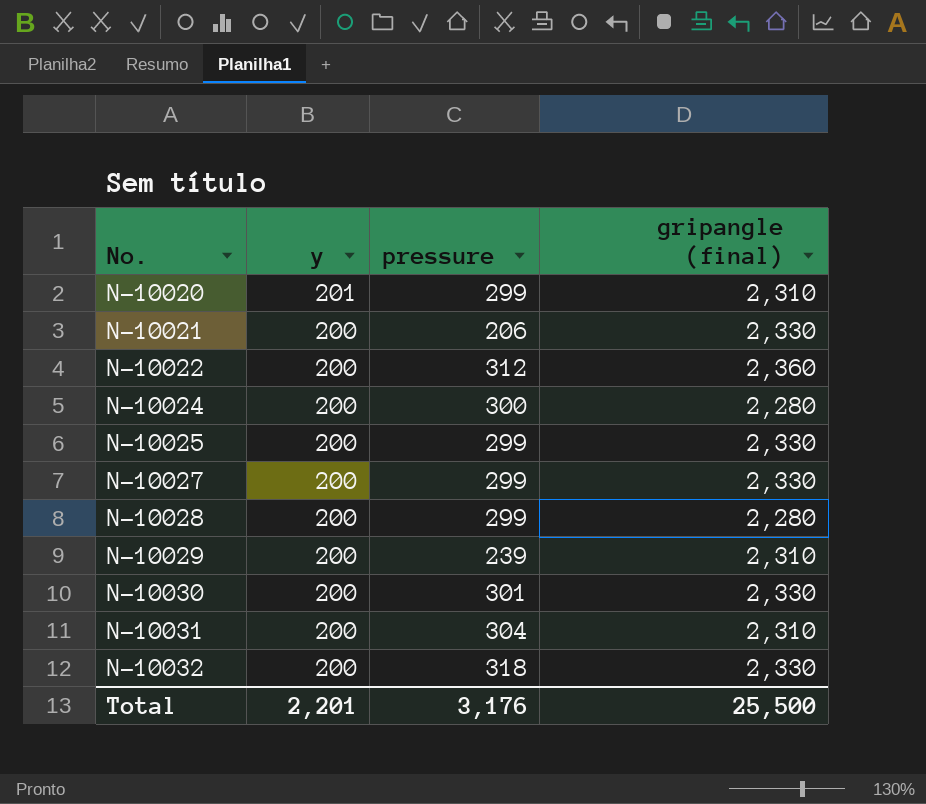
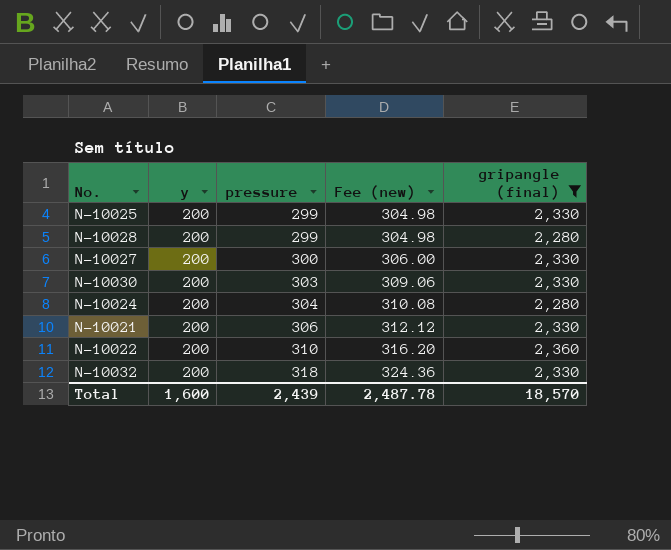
filter: none -> gripangle (final) != 2,310
row order: No. ascending -> pressure ascending
column Fee (new) | formula: none -> [pressure] * 1.02
N-10027 | pressure: 299 -> 300
N-10030 | pressure: 301 -> 303
N-10024 | pressure: 300 -> 304
N-10021 | pressure: 206 -> 306
N-10022 | pressure: 312 -> 310
Total | y: 2,201 -> 1,600
Total | pressure: 3,176 -> 2,439
Total | gripangle (final): 25,500 -> 18,570

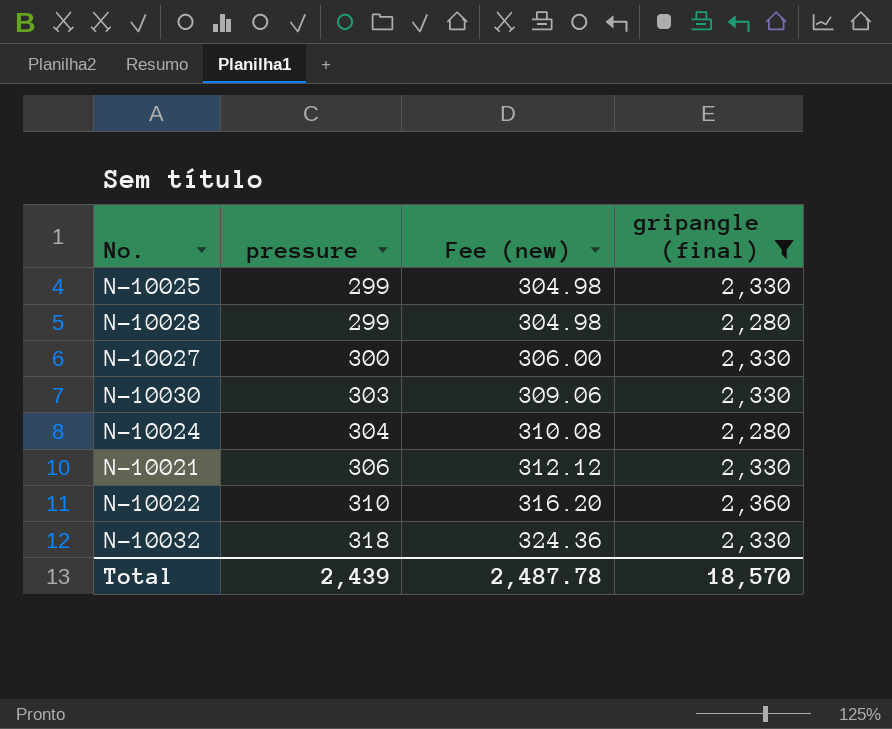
column y | position: 2 -> none

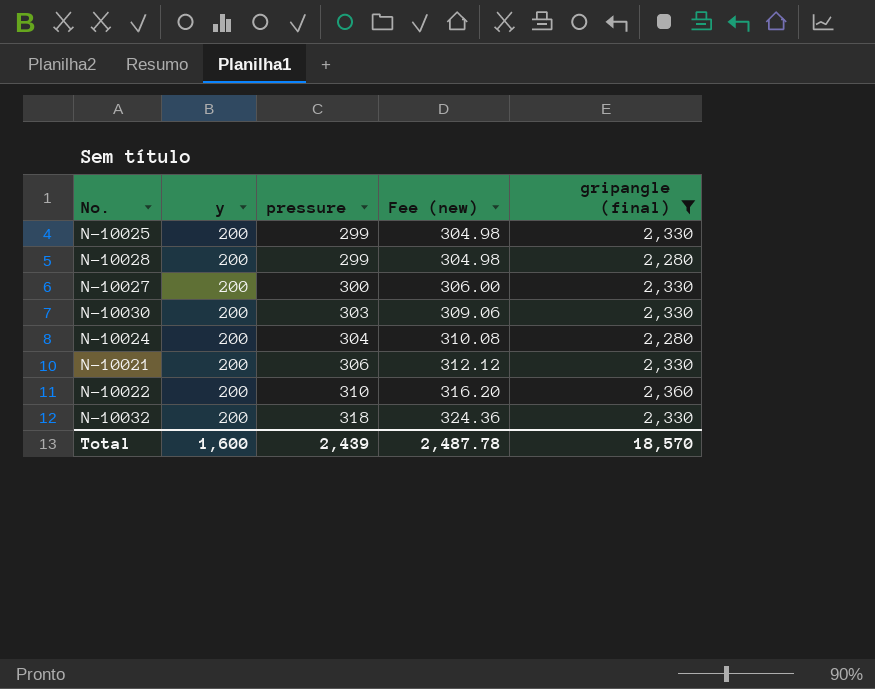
column y | position: none -> 2

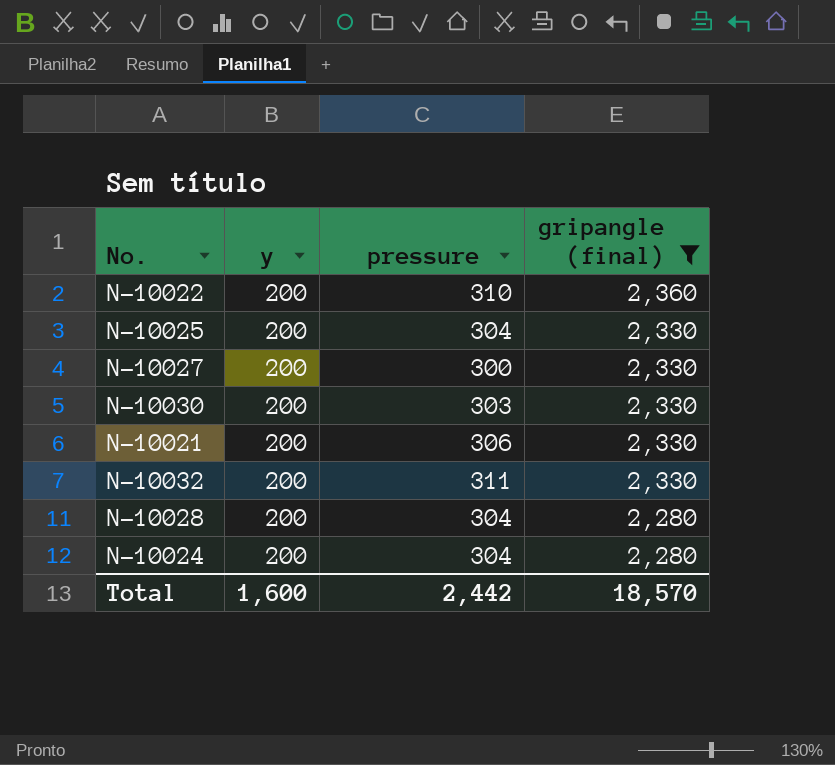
row order: pressure ascending -> gripangle (final) descending
column Fee (new) | formula: [pressure] * 1.02 -> none
N-10025 | pressure: 299 -> 304
N-10032 | pressure: 318 -> 311
N-10028 | pressure: 299 -> 304
Total | pressure: 2,439 -> 2,442

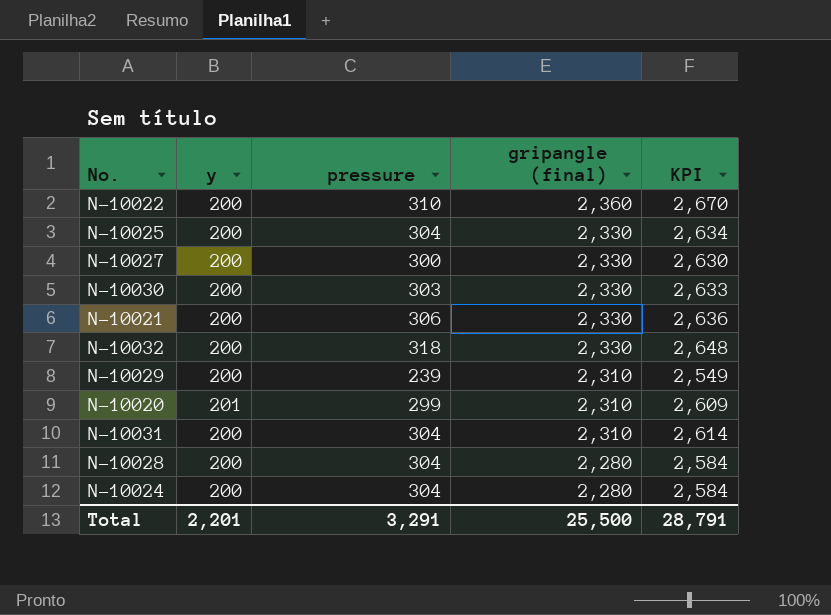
filter: gripangle (final) != 2,310 -> none
column KPI | formula: none -> [pressure] + [gripangle (final)]
N-10032 | pressure: 311 -> 318
Total | y: 1,600 -> 2,201
Total | pressure: 2,442 -> 3,291
Total | gripangle (final): 18,570 -> 25,500

